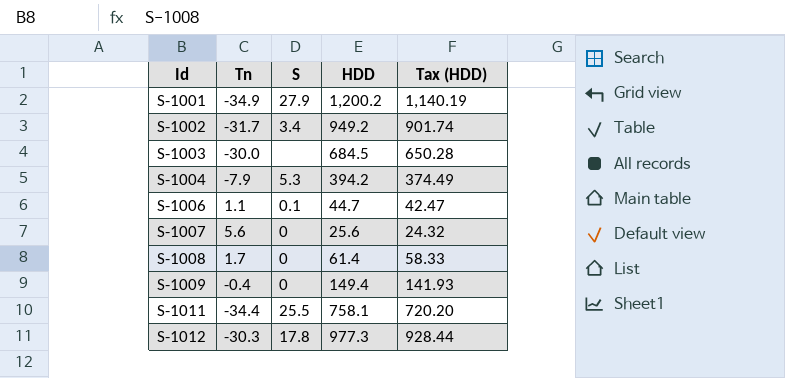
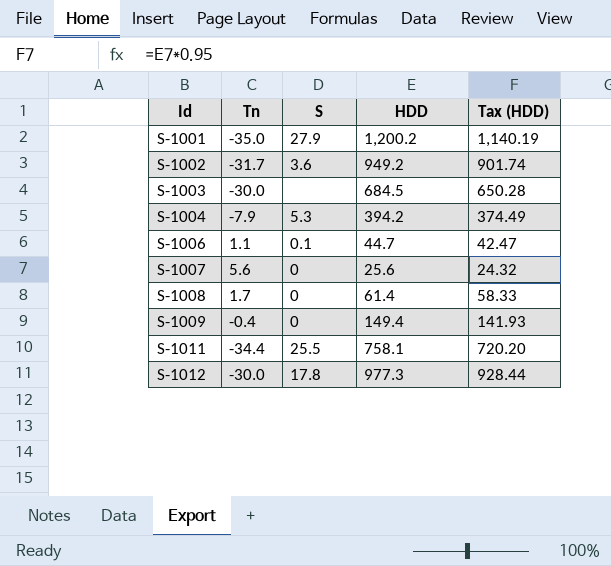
S-1001 | Tn: -34.9 -> -35.0
S-1002 | S: 3.4 -> 3.6
S-1012 | Tn: -30.3 -> -30.0

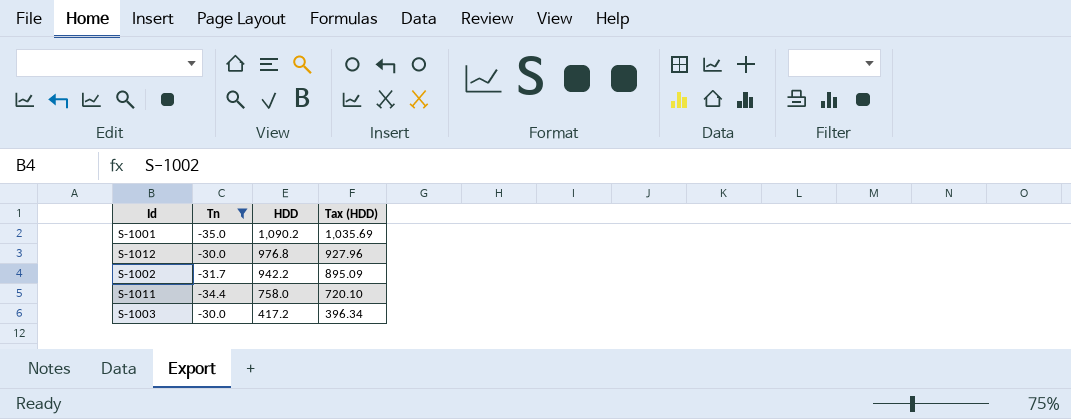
filter: none -> Tn <= -30.0
row order: Id ascending -> HDD descending
column S | position: 3 -> none
S-1001 | HDD: 1,200.2 -> 1,090.2
S-1001 | Tax (HDD): 1,140.19 -> 1,035.69
S-1012 | HDD: 977.3 -> 976.8
S-1012 | Tax (HDD): 928.44 -> 927.96
S-1002 | HDD: 949.2 -> 942.2
S-1002 | Tax (HDD): 901.74 -> 895.09
S-1011 | HDD: 758.1 -> 758.0
S-1011 | Tax (HDD): 720.20 -> 720.10
S-1003 | HDD: 684.5 -> 417.2
S-1003 | Tax (HDD): 650.28 -> 396.34

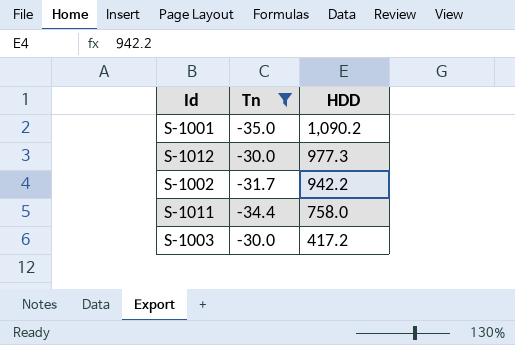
column Tax (HDD) | formula: [HDD] * 0.95 -> none
S-1012 | HDD: 976.8 -> 977.3

